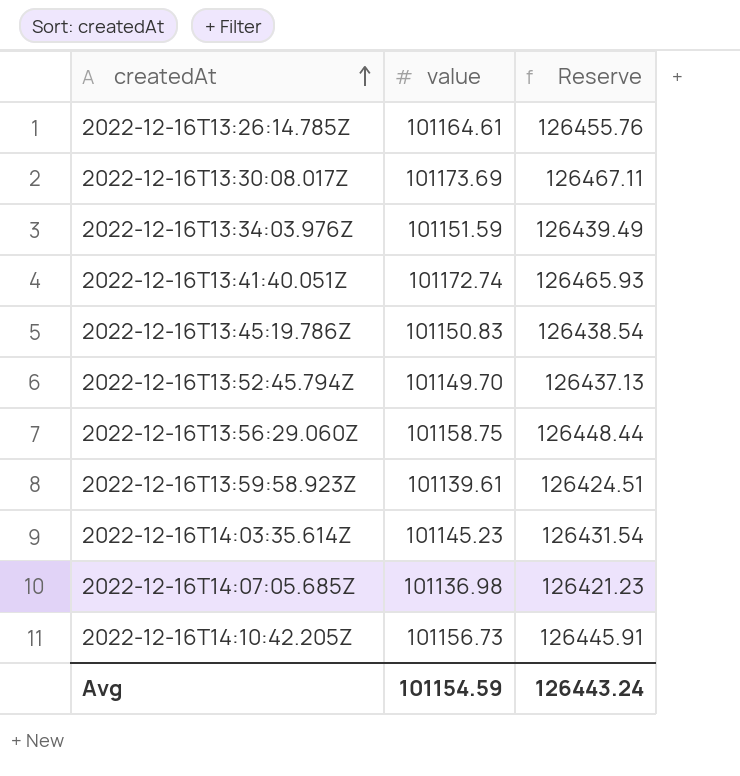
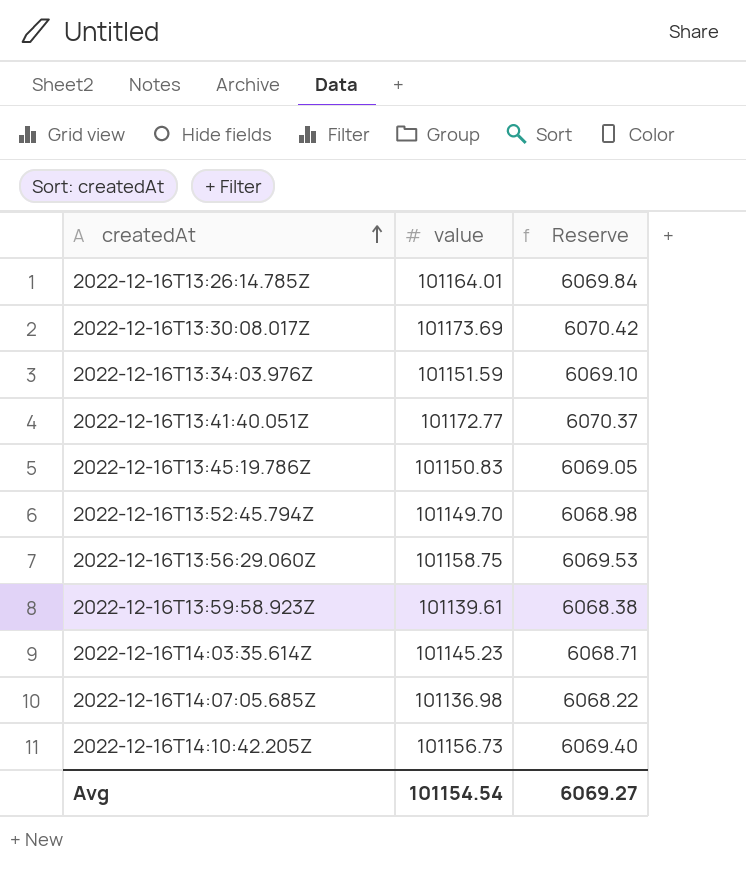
column Reserve | formula: [value] * 1.25 -> [value] * 0.06
2022-12-16T13:26:14.785Z | value: 101164.61 -> 101164.01
2022-12-16T13:41:40.051Z | value: 101172.74 -> 101172.77
Avg | value: 101154.59 -> 101154.54
Avg | Reserve: 126443.24 -> 6069.27

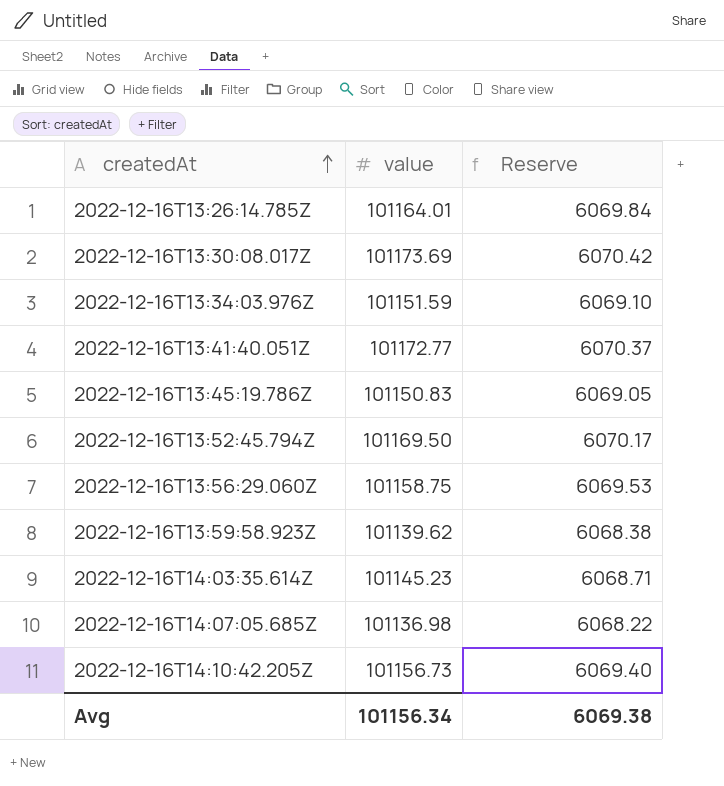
2022-12-16T13:52:45.794Z | value: 101149.70 -> 101169.50
2022-12-16T13:52:45.794Z | Reserve: 6068.98 -> 6070.17
2022-12-16T13:59:58.923Z | value: 101139.61 -> 101139.62
Avg | value: 101154.54 -> 101156.34
Avg | Reserve: 6069.27 -> 6069.38

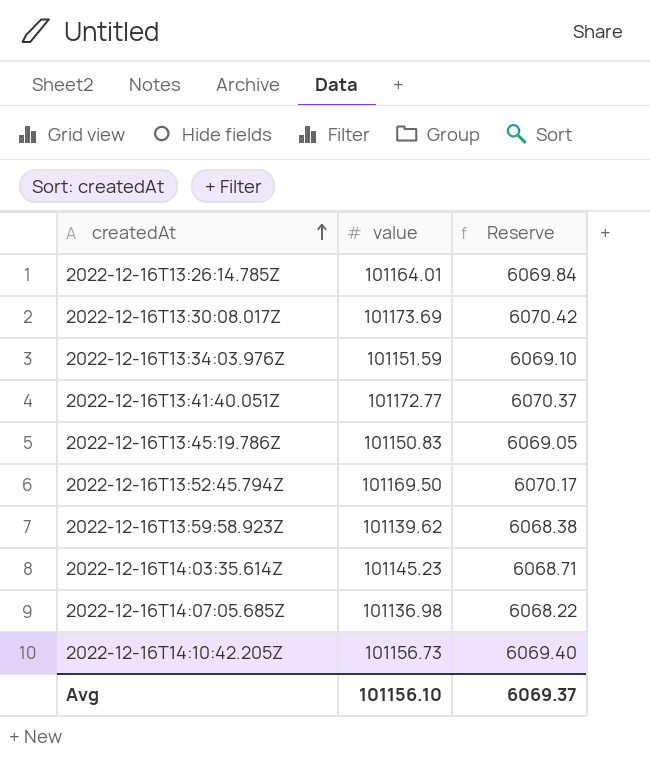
row 2022-12-16T13:56:29.060Z: 101158.75 | 6069.53 -> none
Avg | value: 101156.34 -> 101156.10
Avg | Reserve: 6069.38 -> 6069.37

